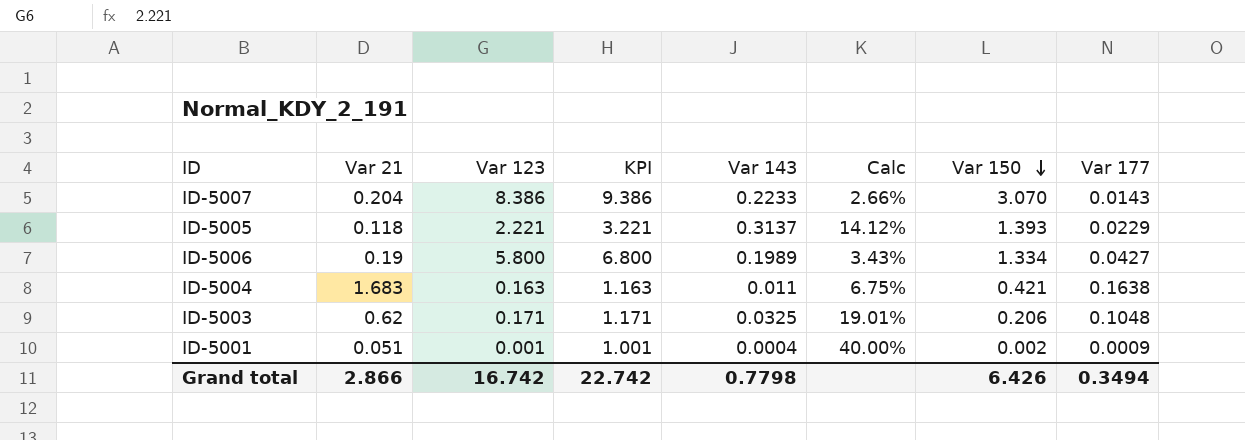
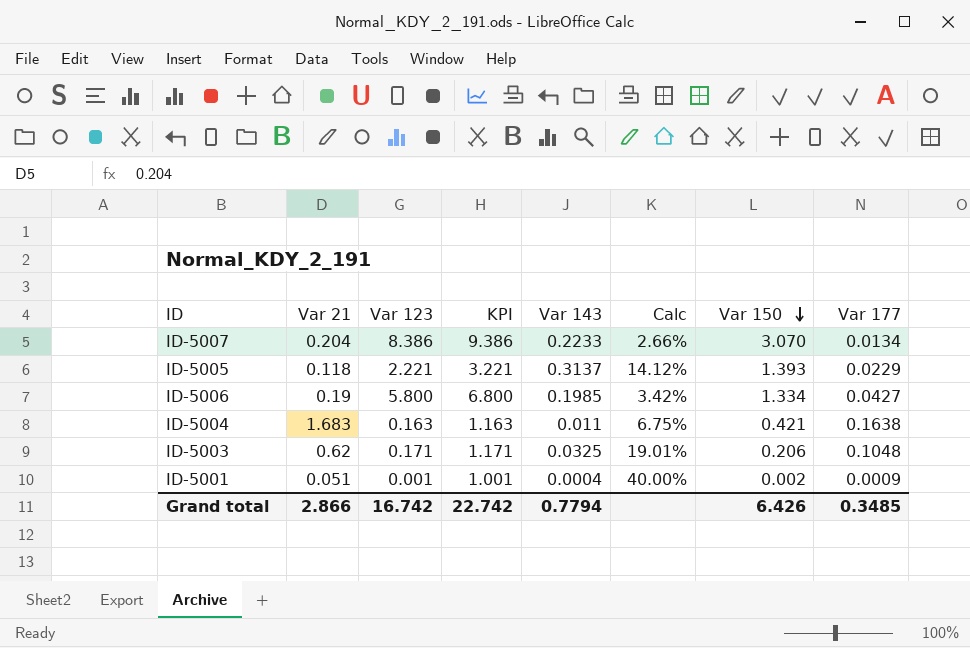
ID-5007 | Var 177: 0.0143 -> 0.0134
ID-5006 | Var 143: 0.1989 -> 0.1985
ID-5006 | Calc: 3.43% -> 3.42%
Grand total | Var 143: 0.7798 -> 0.7794
Grand total | Var 177: 0.3494 -> 0.3485

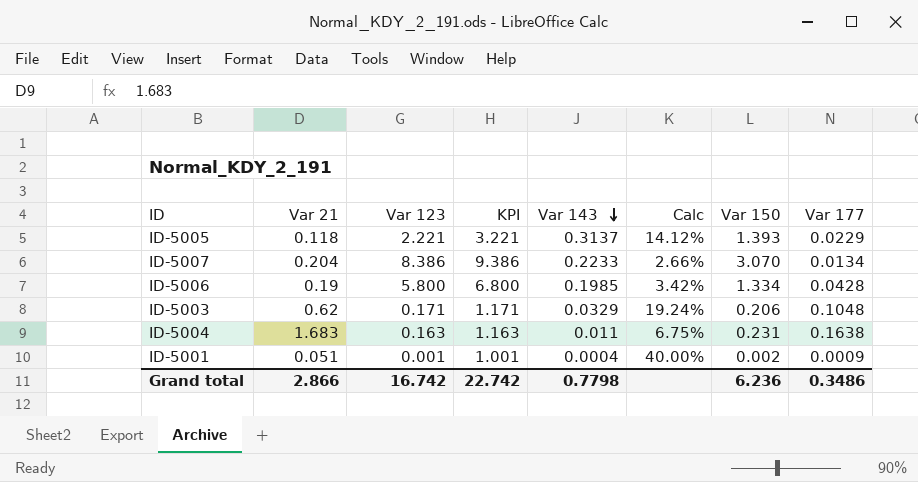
row order: Var 150 descending -> Var 143 descending
ID-5006 | Var 177: 0.0427 -> 0.0428
ID-5003 | Var 143: 0.0325 -> 0.0329
ID-5003 | Calc: 19.01% -> 19.24%
ID-5004 | Var 150: 0.421 -> 0.231
Grand total | Var 143: 0.7794 -> 0.7798
Grand total | Var 150: 6.426 -> 6.236
Grand total | Var 177: 0.3485 -> 0.3486

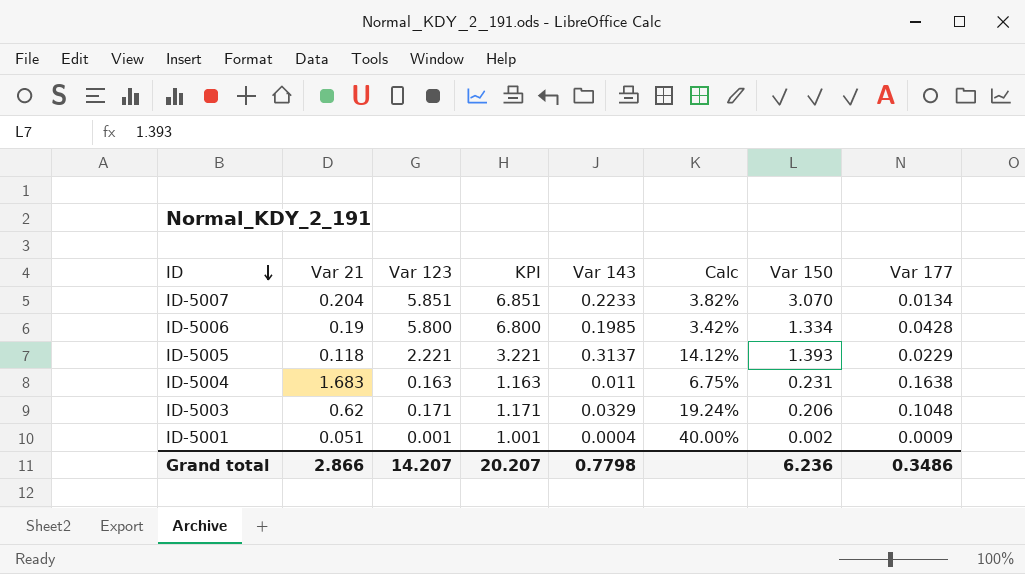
row order: Var 143 descending -> ID descending
ID-5007 | Var 123: 8.386 -> 5.851
ID-5007 | KPI: 9.386 -> 6.851
ID-5007 | Calc: 2.66% -> 3.82%
Grand total | Var 123: 16.742 -> 14.207
Grand total | KPI: 22.742 -> 20.207

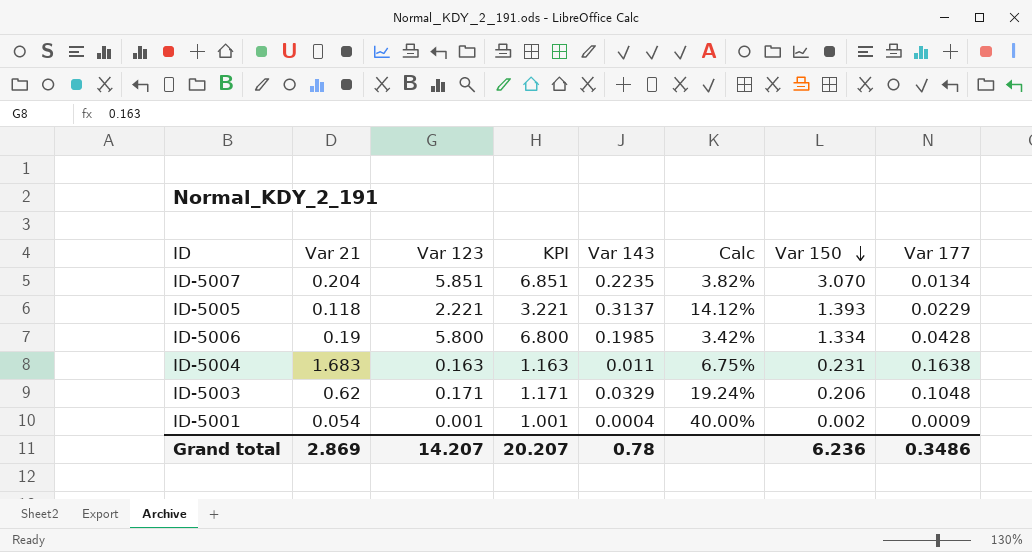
row order: ID descending -> Var 150 descending
ID-5007 | Var 143: 0.2233 -> 0.2235
ID-5001 | Var 21: 0.051 -> 0.054
Grand total | Var 21: 2.866 -> 2.869
Grand total | Var 143: 0.7798 -> 0.78

